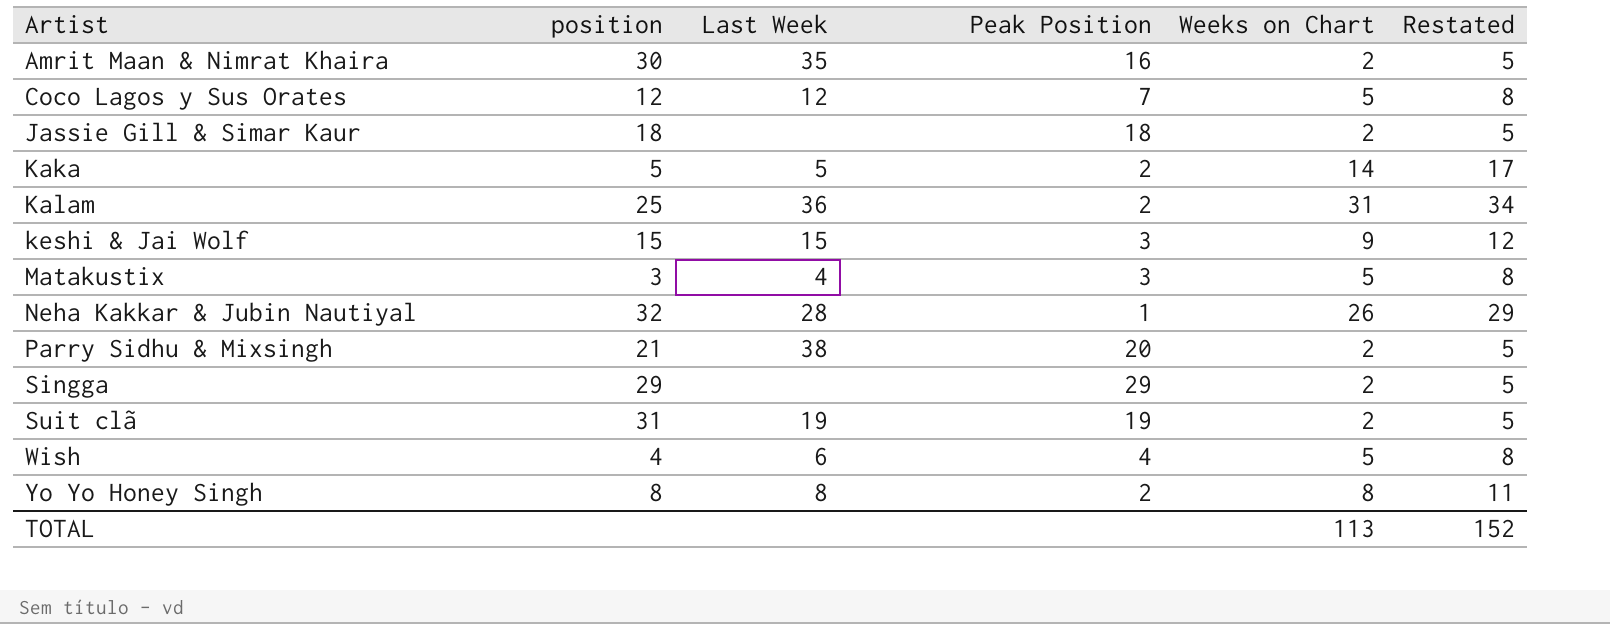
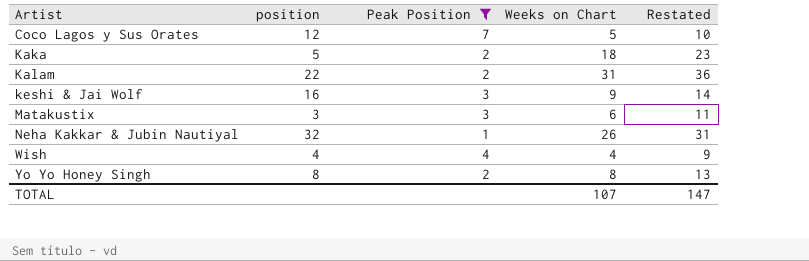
filter: none -> Peak Position <= 7
column Last Week | position: 3 -> none
column Restated | formula: [Weeks on Chart] + 3 -> [Weeks on Chart] + 5
Kaka | Weeks on Chart: 14 -> 18
Kalam | position: 25 -> 22
keshi & Jai Wolf | position: 15 -> 16
Matakustix | Weeks on Chart: 5 -> 6
Wish | Weeks on Chart: 5 -> 4
TOTAL | Weeks on Chart: 113 -> 107
TOTAL | Restated: 152 -> 147

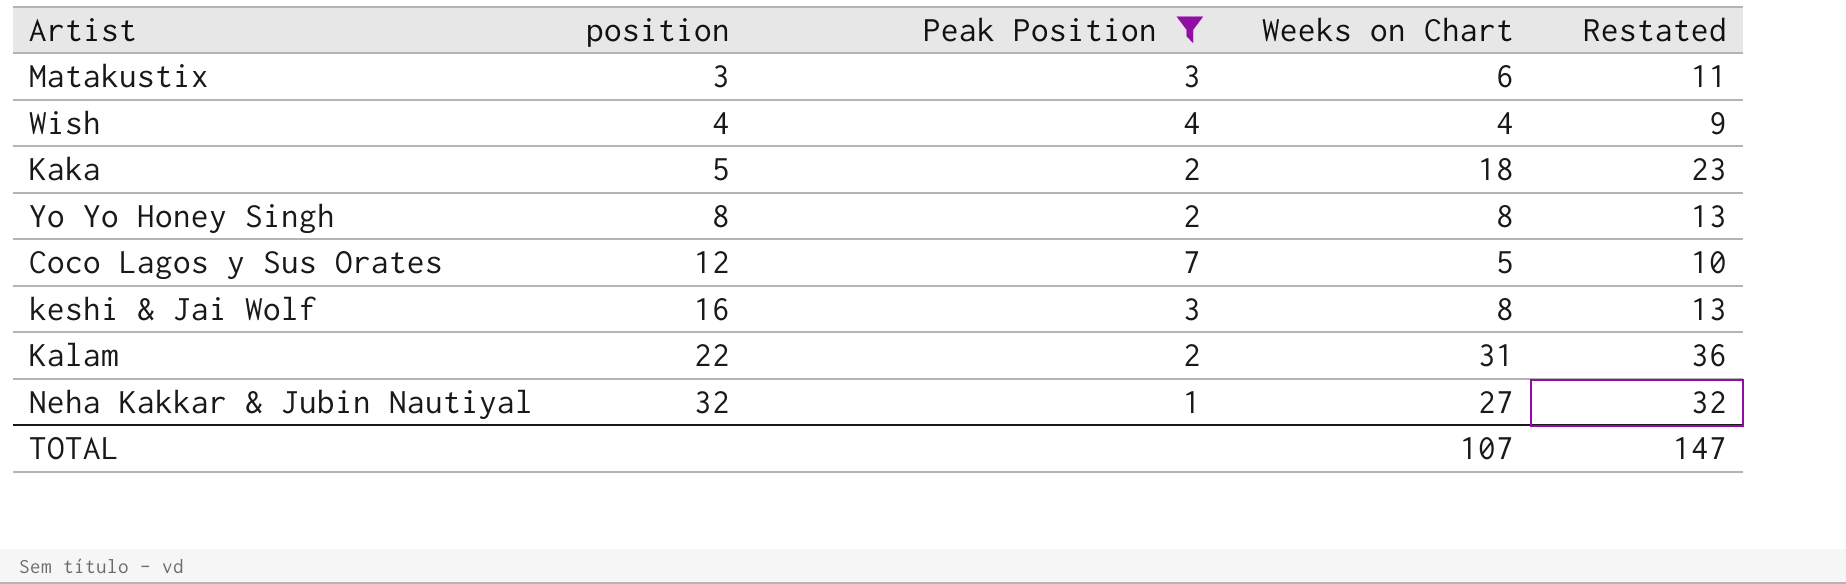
row order: Artist ascending -> position ascending
keshi & Jai Wolf | Weeks on Chart: 9 -> 8
keshi & Jai Wolf | Restated: 14 -> 13
Neha Kakkar & Jubin Nautiyal | Weeks on Chart: 26 -> 27
Neha Kakkar & Jubin Nautiyal | Restated: 31 -> 32

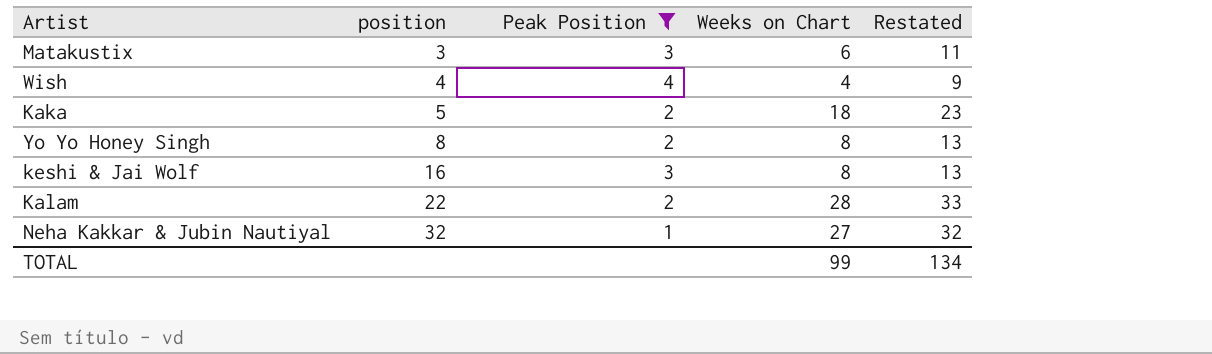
row Coco Lagos y Sus Orates: 12 | 7 | 5 | 10 -> none
Kalam | Weeks on Chart: 31 -> 28
Kalam | Restated: 36 -> 33
TOTAL | Weeks on Chart: 107 -> 99
TOTAL | Restated: 147 -> 134

